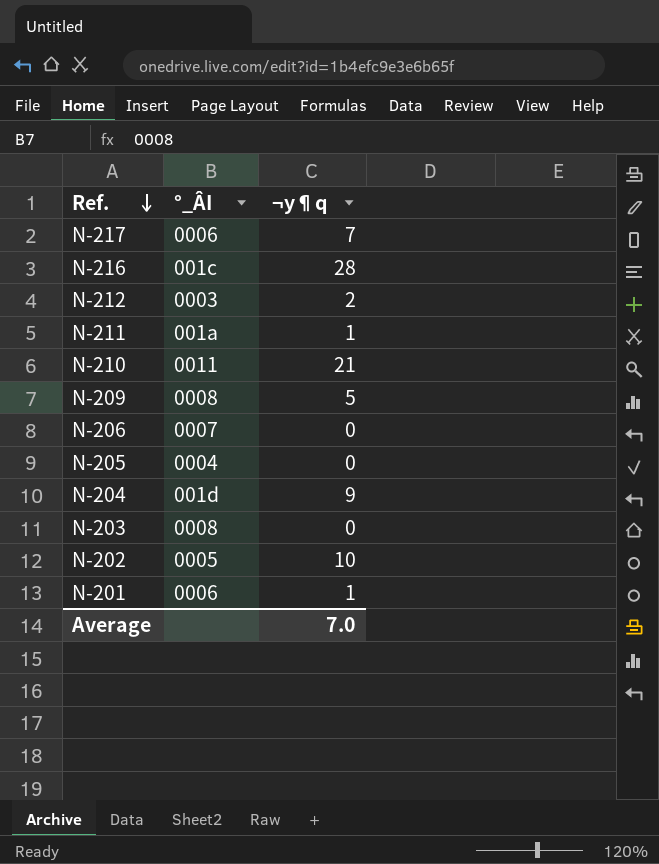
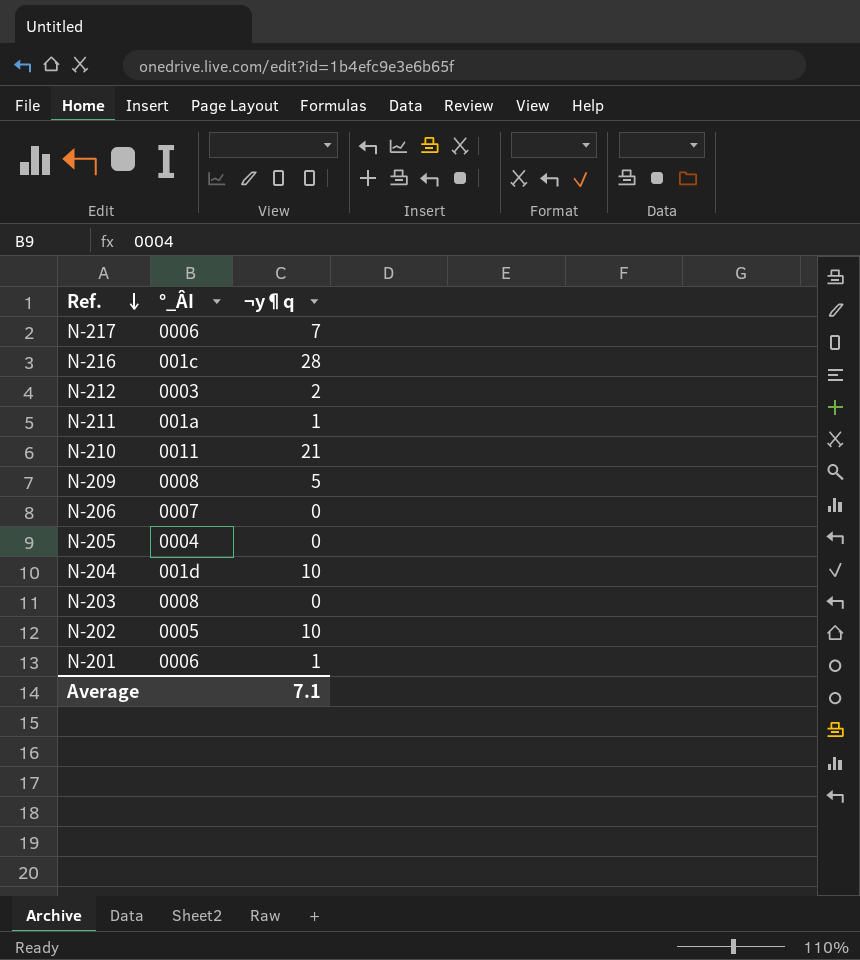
N-204 | ¬y¶q: 9 -> 10
Average | ¬y¶q: 7.0 -> 7.1

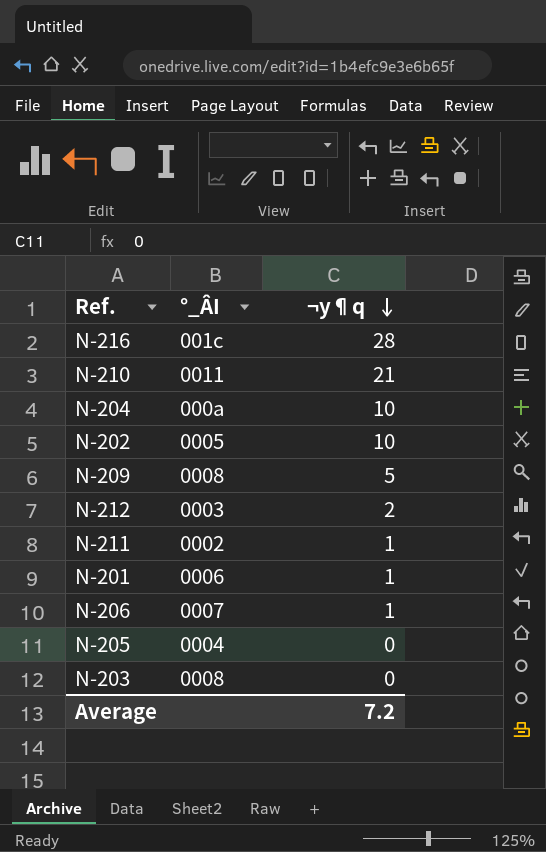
row order: Ref. descending -> ¬y¶q descending
row N-217: 0006 | 7 -> none
N-204 | °_ÂI: 001d -> 000a
N-211 | °_ÂI: 001a -> 0002
N-206 | ¬y¶q: 0 -> 1
Average | ¬y¶q: 7.1 -> 7.2

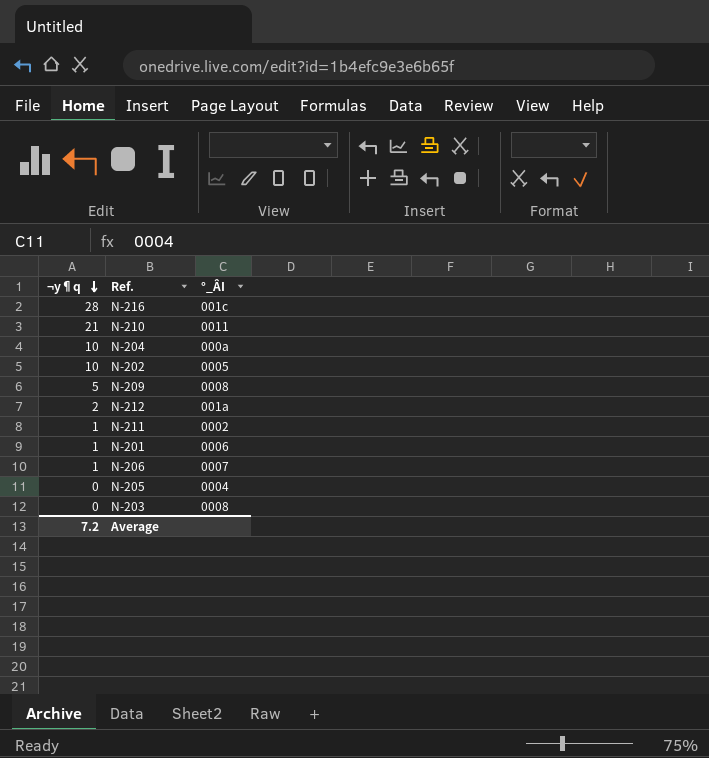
column ¬y¶q | position: 3 -> 1
N-212 | °_ÂI: 0003 -> 001a

